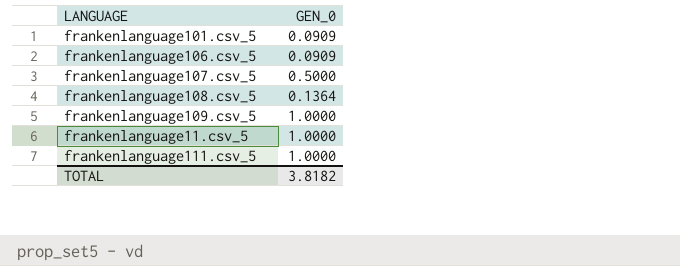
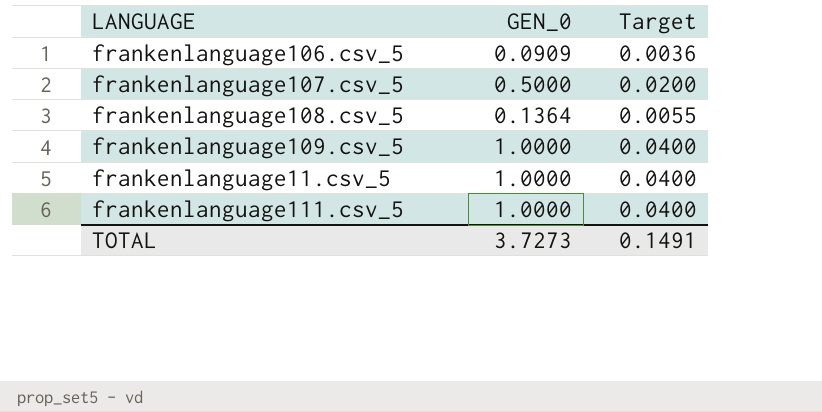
column Target | formula: none -> [GEN_0] * 0.04
row frankenlanguage101.csv_5: 0.0909 -> none
TOTAL | GEN_0: 3.8182 -> 3.7273

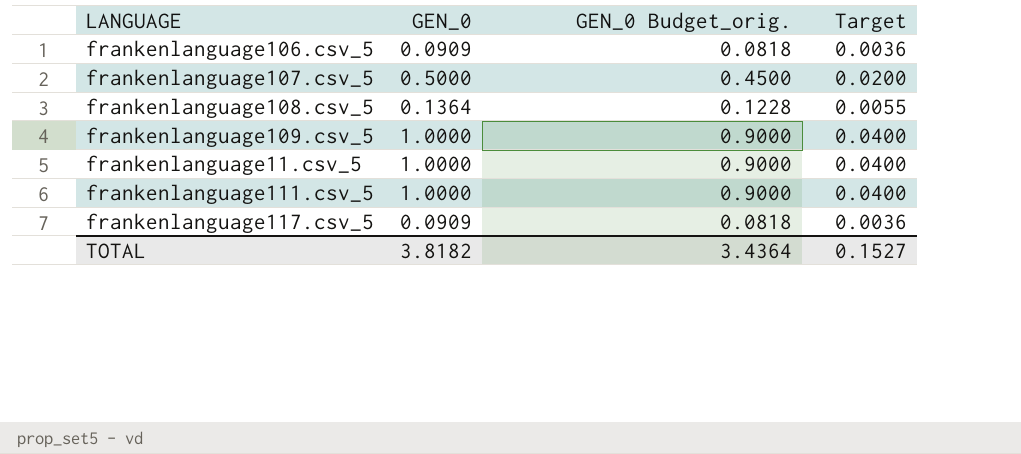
column GEN_0 Budget_orig. | formula: none -> [GEN_0] * 0.9
row frankenlanguage117.csv_5: none -> 0.0909 | 0.0818 | 0.0036
TOTAL | GEN_0: 3.7273 -> 3.8182
TOTAL | Target: 0.1491 -> 0.1527

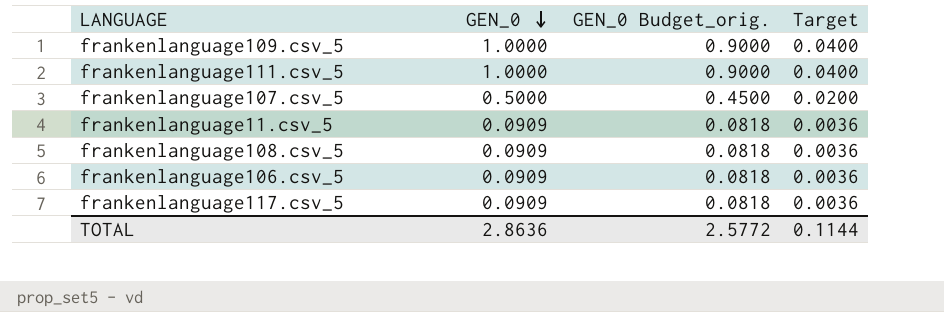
row order: none -> GEN_0 descending
frankenlanguage11.csv_5 | GEN_0: 1.0000 -> 0.0909
frankenlanguage11.csv_5 | GEN_0 Budget_orig.: 0.9000 -> 0.0818
frankenlanguage11.csv_5 | Target: 0.0400 -> 0.0036
frankenlanguage108.csv_5 | GEN_0: 0.1364 -> 0.0909
frankenlanguage108.csv_5 | GEN_0 Budget_orig.: 0.1228 -> 0.0818
frankenlanguage108.csv_5 | Target: 0.0055 -> 0.0036
TOTAL | GEN_0: 3.8182 -> 2.8636
TOTAL | GEN_0 Budget_orig.: 3.4364 -> 2.5772
TOTAL | Target: 0.1527 -> 0.1144

